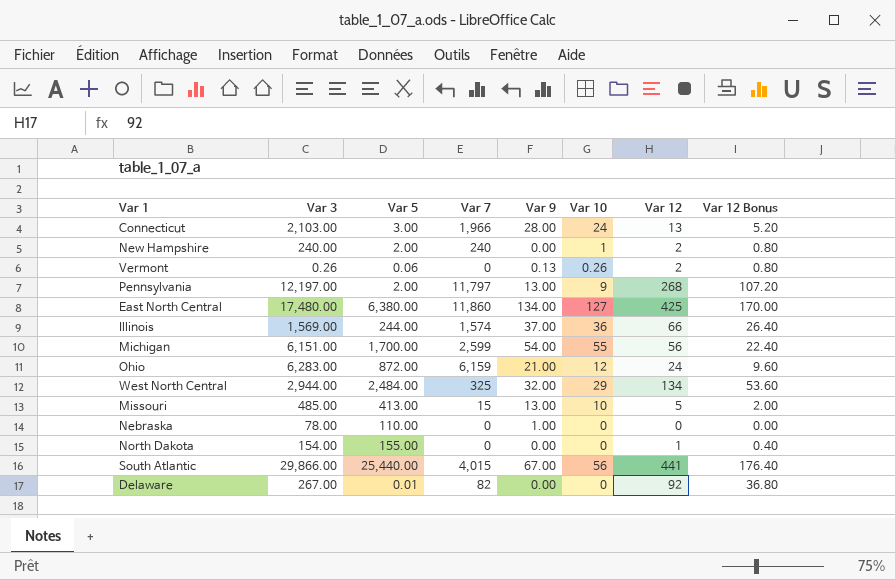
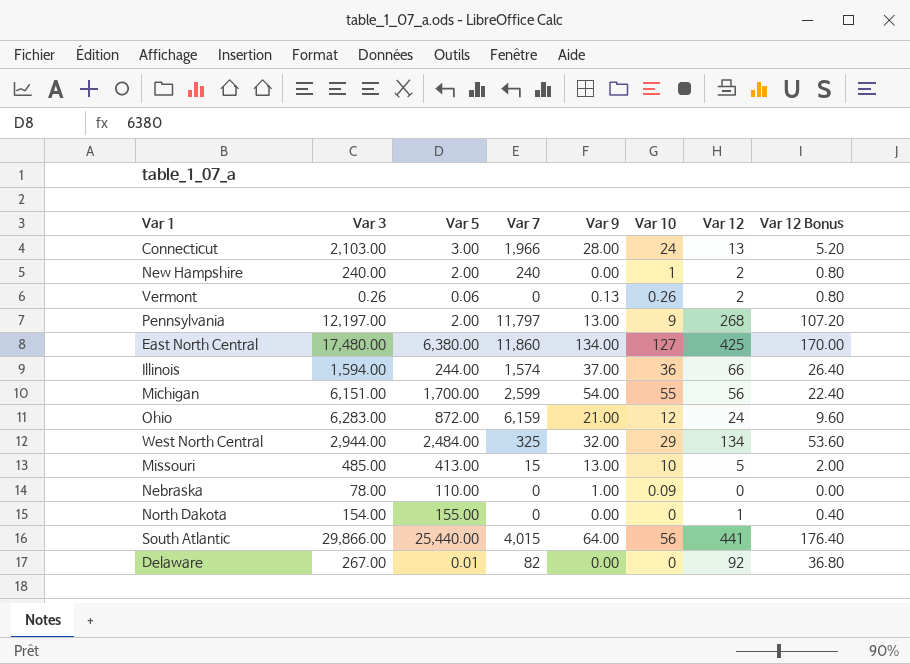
Illinois | Var 3: 1,569.00 -> 1,594.00
Nebraska | Var 10: 0 -> 0.09
South Atlantic | Var 9: 67.00 -> 64.00

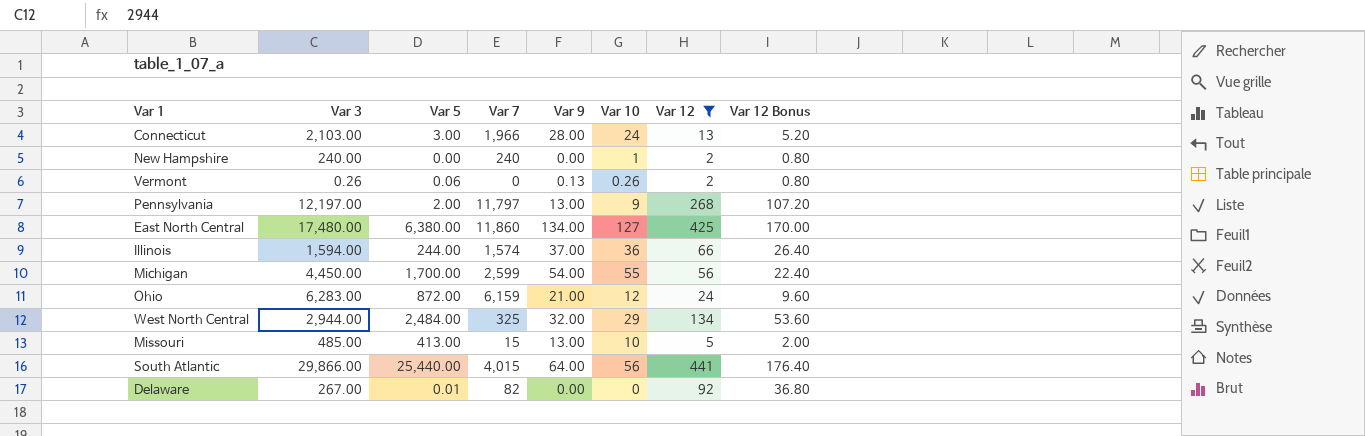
filter: none -> Var 12 >= 2
New Hampshire | Var 5: 2.00 -> 0.00
Michigan | Var 3: 6,151.00 -> 4,450.00

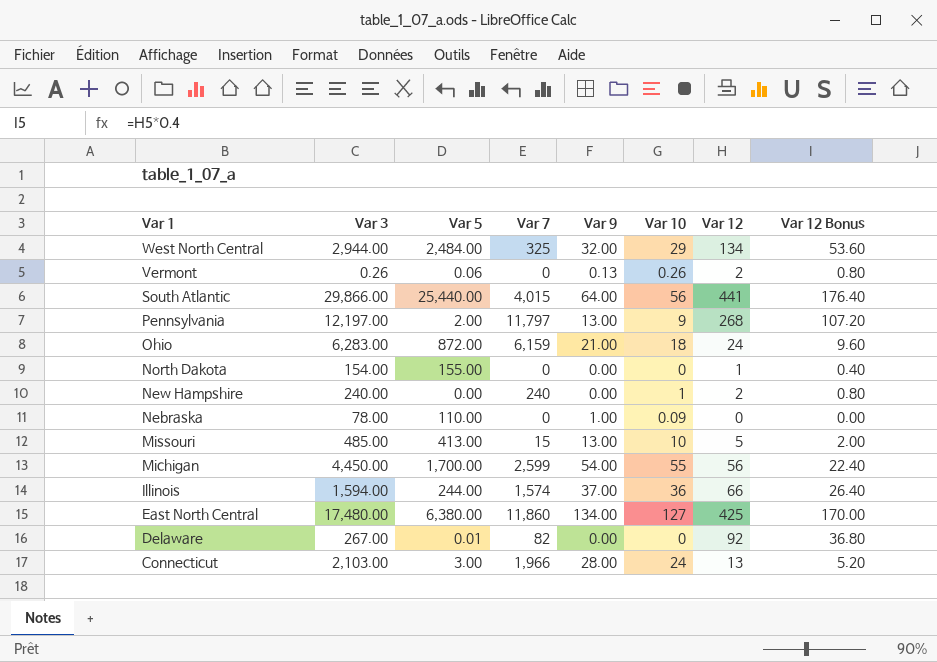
filter: Var 12 >= 2 -> none
row order: none -> Var 1 descending
Ohio | Var 10: 12 -> 18

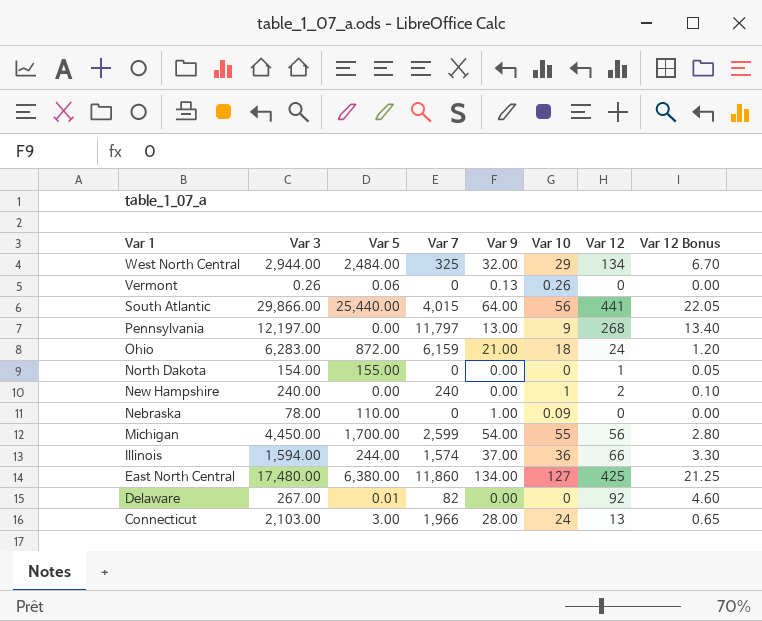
column Var 12 Bonus | formula: [Var 12] * 0.4 -> [Var 12] * 0.05
row Missouri: 485.00 | 413.00 | 15 | 13.00 | 10 | 5 | 2.00 -> none
Vermont | Var 12: 2 -> 0
Pennsylvania | Var 5: 2.00 -> 0.00

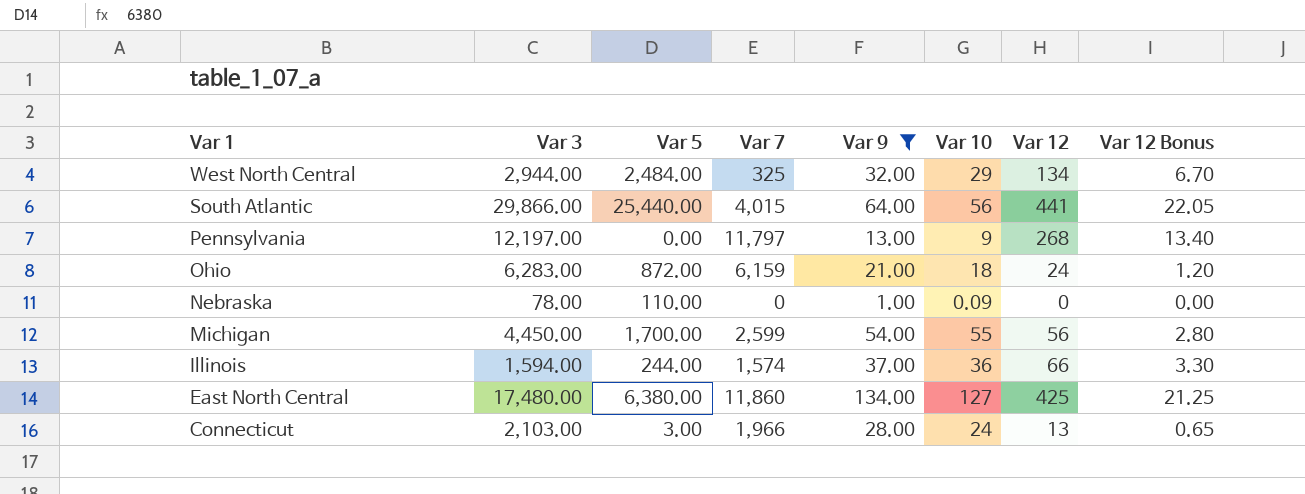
filter: none -> Var 9 >= 1.00

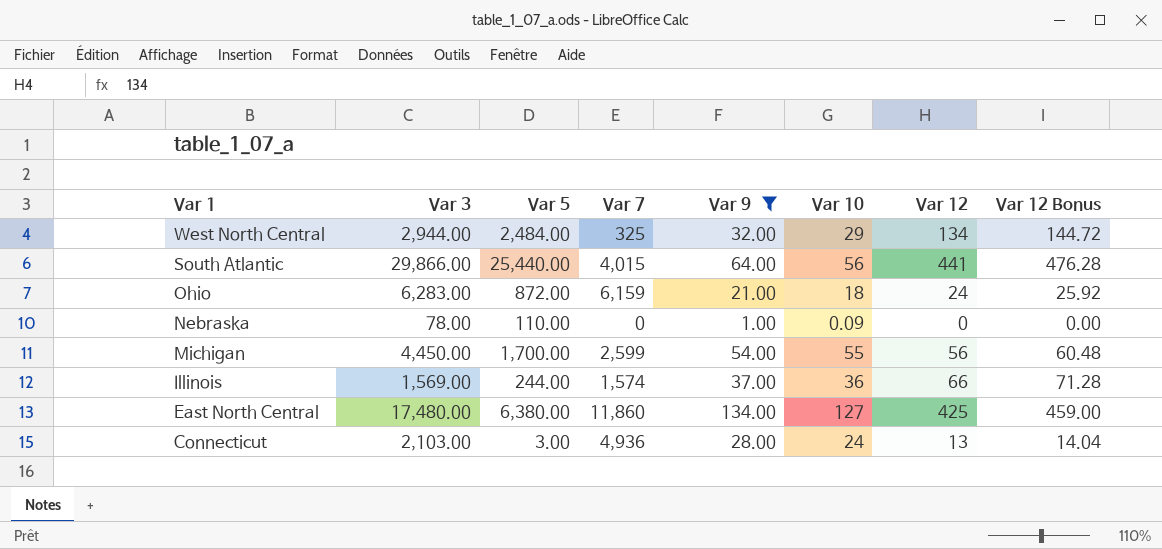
column Var 12 Bonus | formula: [Var 12] * 0.05 -> [Var 12] * 1.08
row Pennsylvania: 12,197.00 | 0.00 | 11,797 | 13.00 | 9 | 268 | 13.40 -> none
Illinois | Var 3: 1,594.00 -> 1,569.00
Connecticut | Var 7: 1,966 -> 4,936

